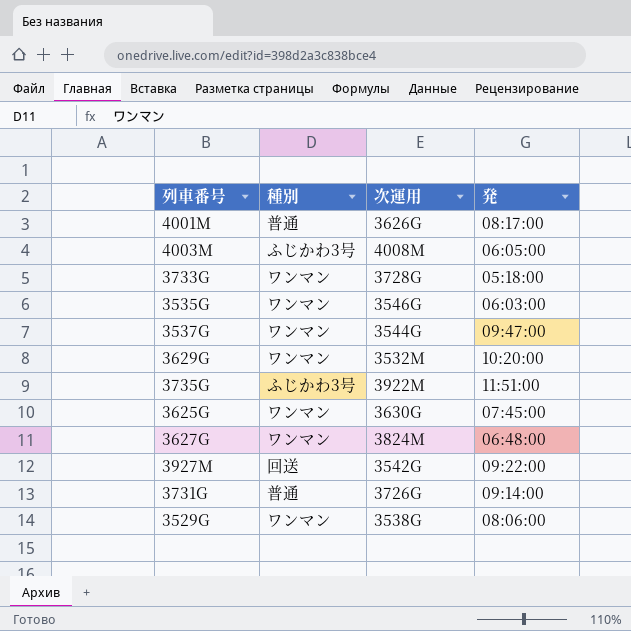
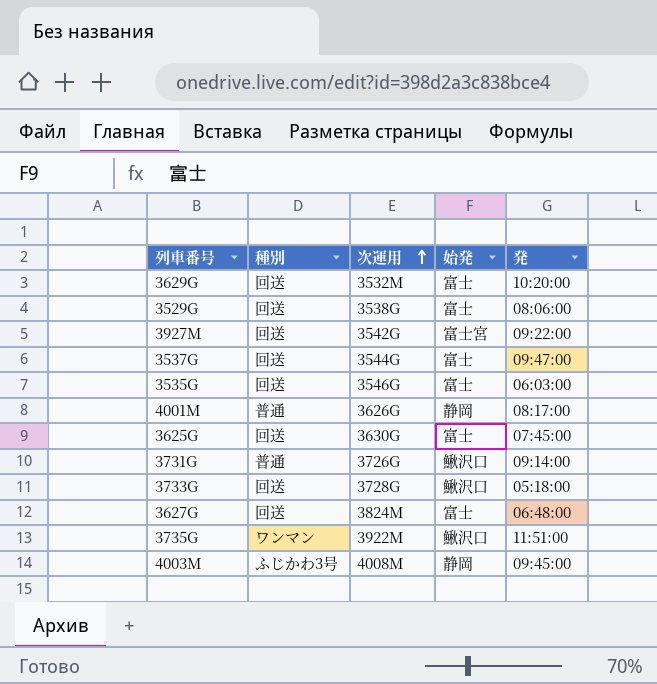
row order: none -> 次運用 ascending
column 始発 | position: none -> 4
3629G | 種別: ワンマン -> 回送
3529G | 種別: ワンマン -> 回送
3537G | 種別: ワンマン -> 回送
3535G | 種別: ワンマン -> 回送
3625G | 種別: ワンマン -> 回送
3733G | 種別: ワンマン -> 回送
3627G | 種別: ワンマン -> 回送
3735G | 種別: ふじかわ3号 -> ワンマン
4003M | 発: 06:05:00 -> 09:45:00

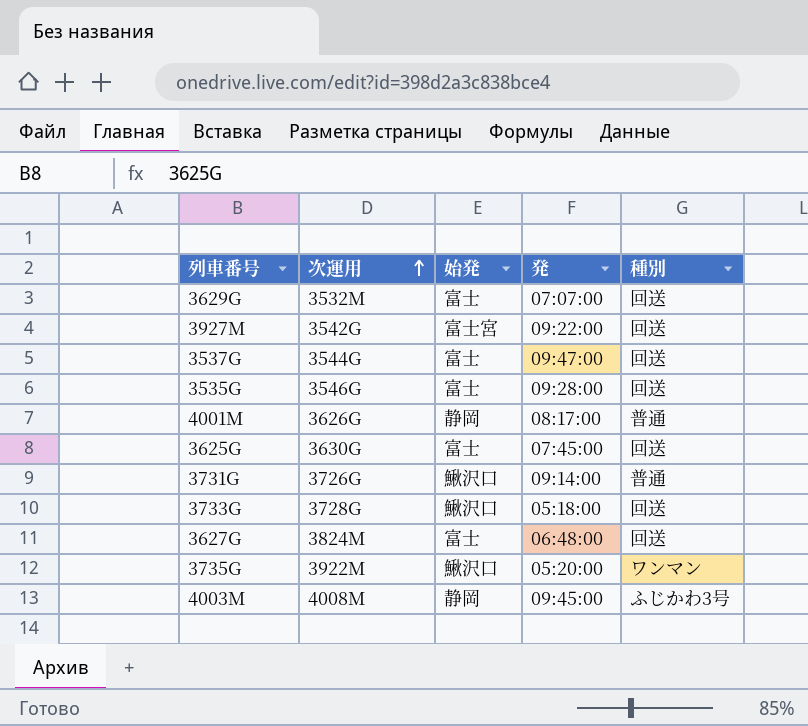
column 種別 | position: 2 -> 5
row 3529G: 回送 | 3538G | 富士 | 08:06:00 -> none
3629G | 発: 10:20:00 -> 07:07:00
3535G | 発: 06:03:00 -> 09:28:00
3735G | 発: 11:51:00 -> 05:20:00

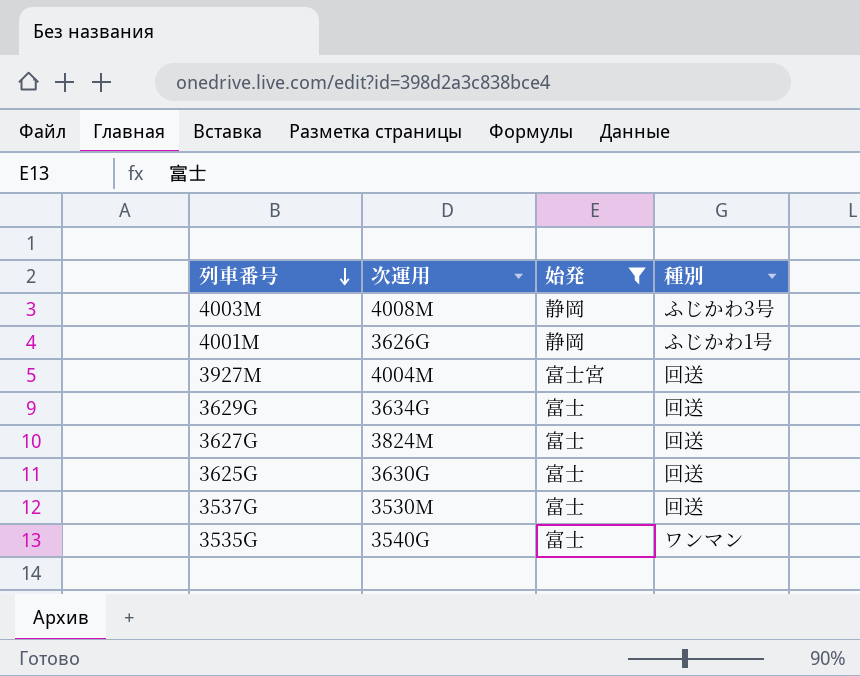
filter: none -> 始発 != 鰍沢口
row order: 次運用 ascending -> 列車番号 descending
column 発 | position: 4 -> none
4001M | 種別: 普通 -> ふじかわ1号
3927M | 次運用: 3542G -> 4004M
3629G | 次運用: 3532M -> 3634G
3537G | 次運用: 3544G -> 3530M
3535G | 次運用: 3546G -> 3540G
3535G | 種別: 回送 -> ワンマン

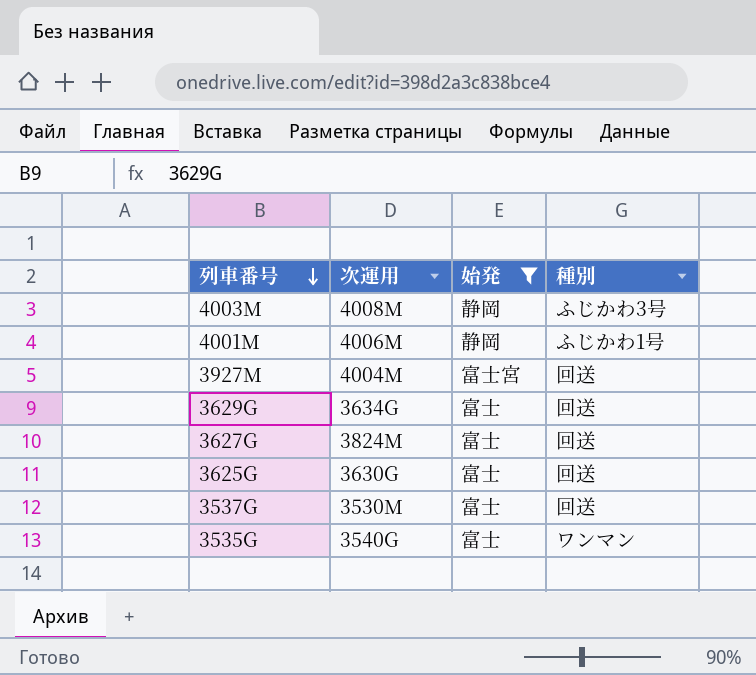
4001M | 次運用: 3626G -> 4006M

